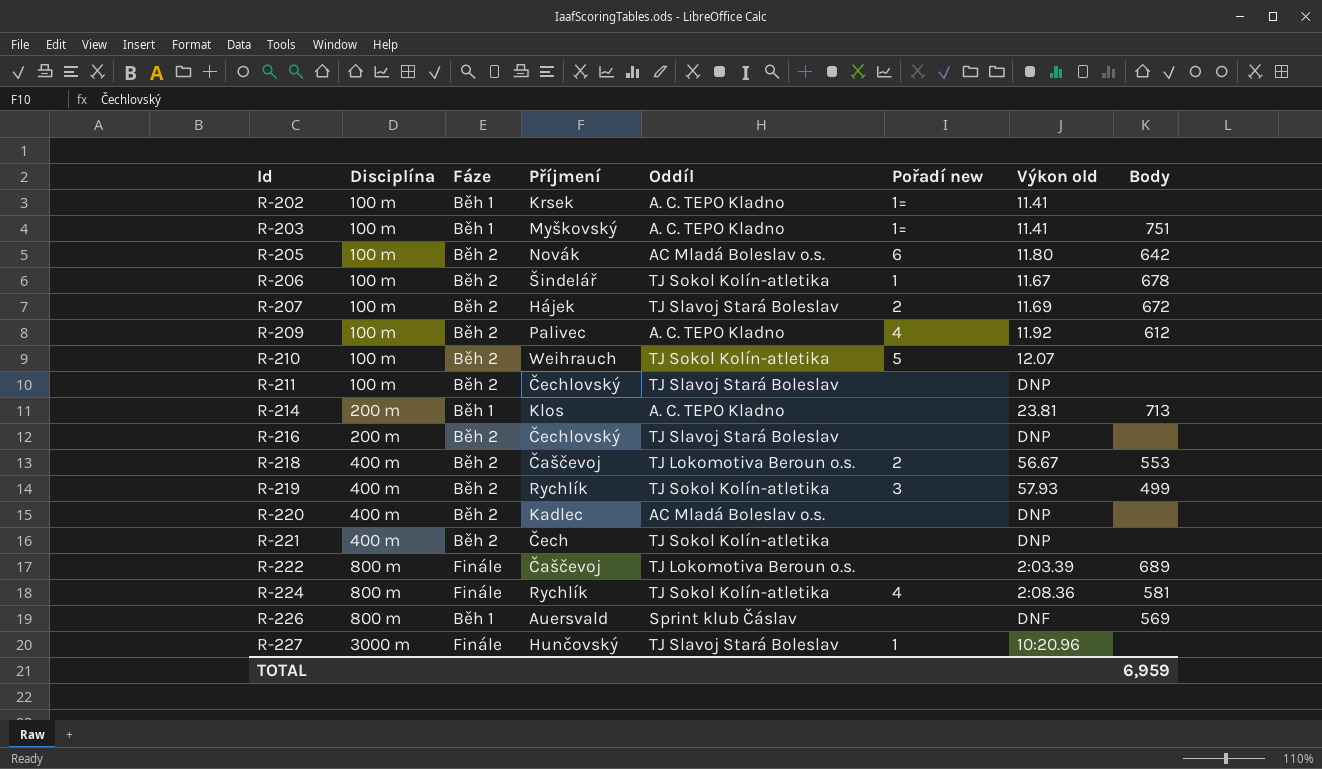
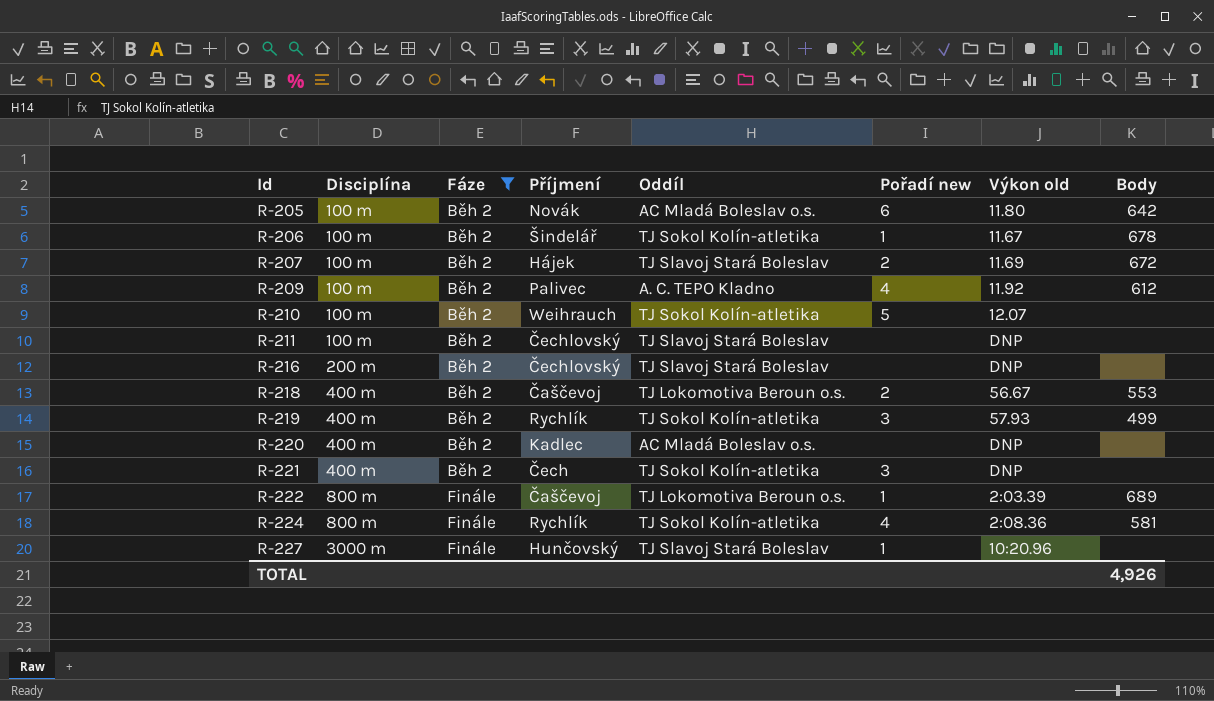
filter: none -> Fáze != Běh 1
R-221 | Pořadí new: none -> 3
R-222 | Pořadí new: none -> 1
TOTAL | Body: 6,959 -> 4,926

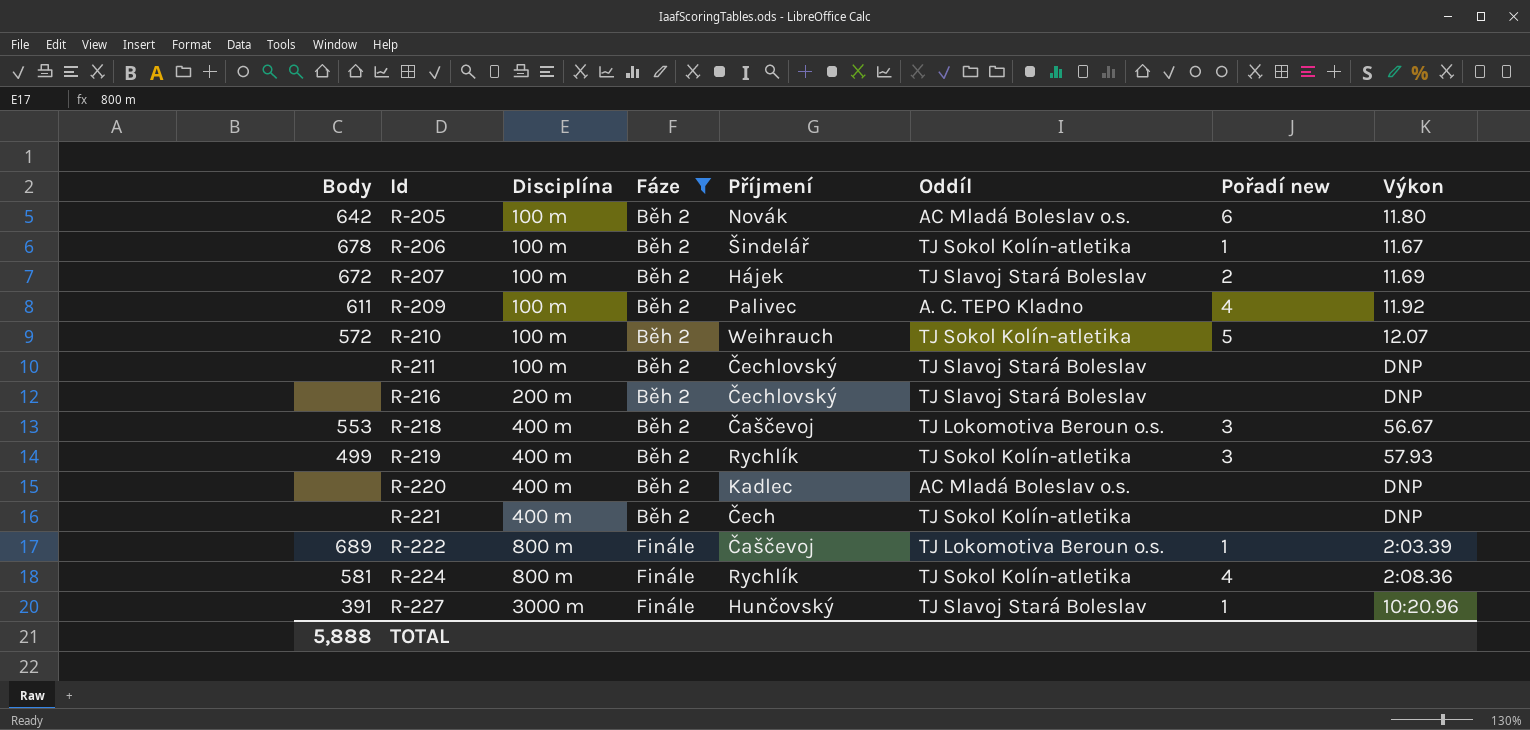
column Body | position: 8 -> 1
column name: Výkon old -> Výkon
R-209 | Body: 612 -> 611
R-210 | Body: none -> 572
R-218 | Pořadí new: 2 -> 3
R-221 | Pořadí new: 3 -> none
R-227 | Body: none -> 391
TOTAL | Body: 4,926 -> 5,888

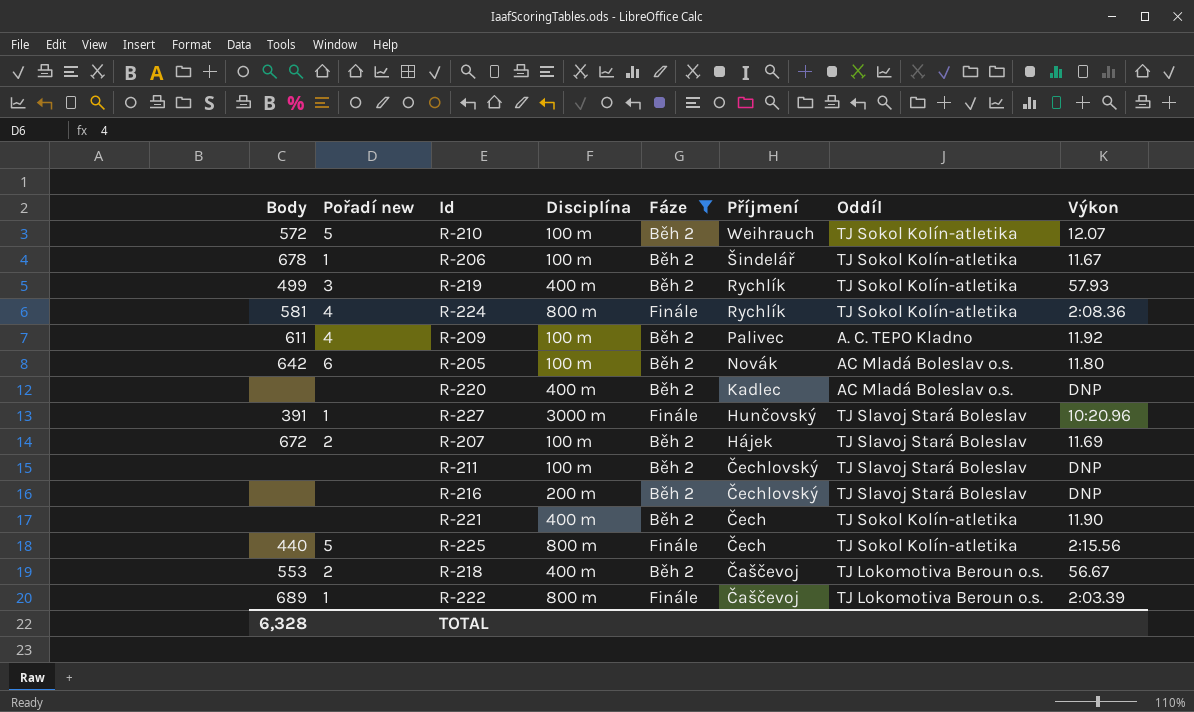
row order: Id ascending -> Příjmení descending
column Pořadí new | position: 7 -> 2
R-221 | Výkon: DNP -> 11.90
row R-225: none -> 440 | 5 | 800 m | Finále | Čech | TJ Sokol Kolín-atletika | 2:15.56
R-218 | Pořadí new: 3 -> 2
TOTAL | Body: 5,888 -> 6,328

